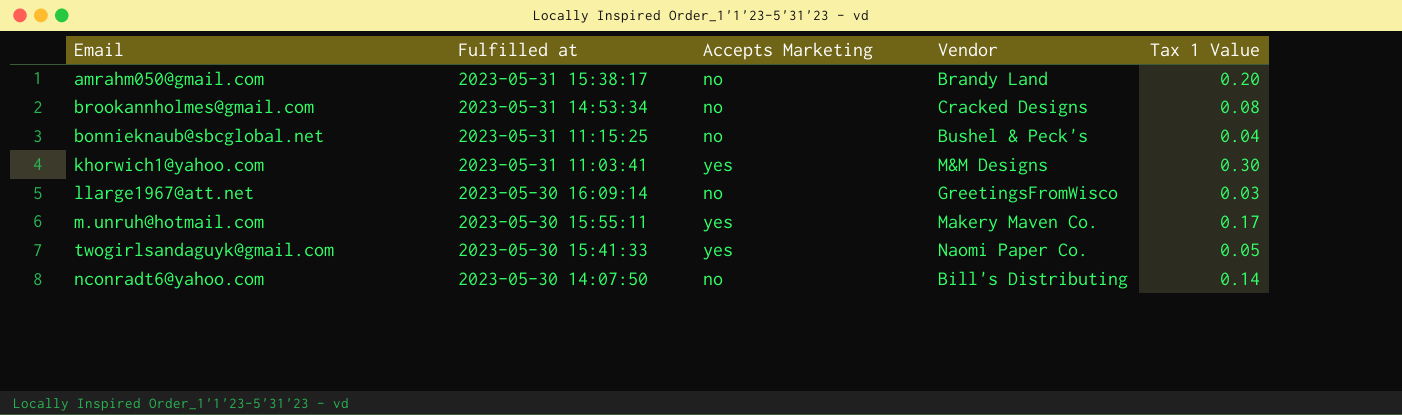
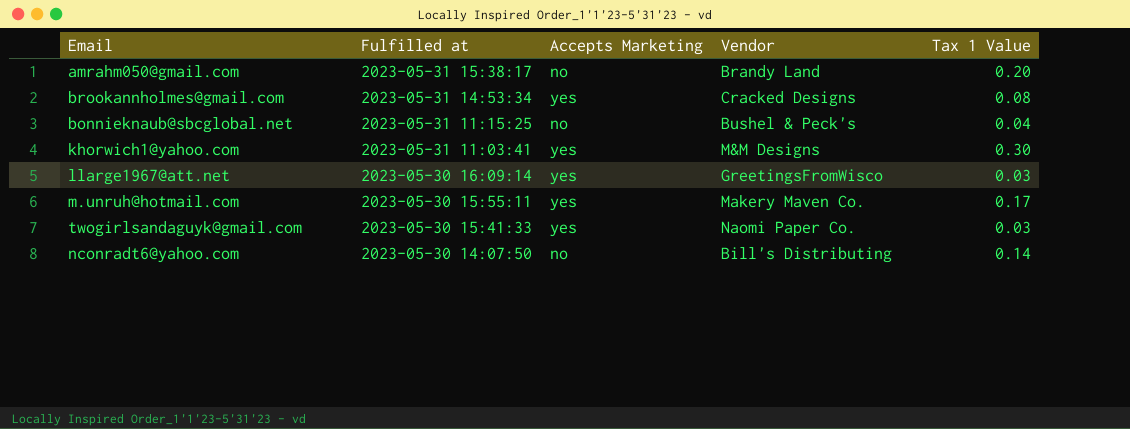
brookannholmes@gmail.com | Accepts Marketing: no -> yes
llarge1967@att.net | Accepts Marketing: no -> yes
twogirlsandaguyk@gmail.com | Tax 1 Value: 0.05 -> 0.03

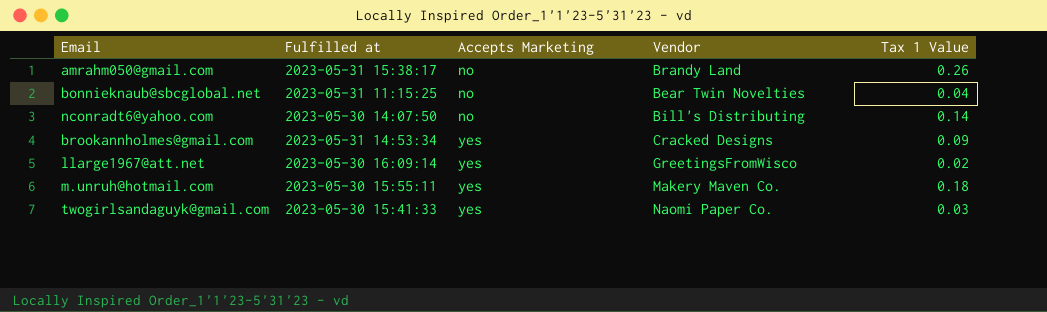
row order: Fulfilled at descending -> Accepts Marketing ascending
row khorwich1@yahoo.com: 2023-05-31 11:03:41 | yes | M&M Designs | 0.30 -> none
amrahm050@gmail.com | Tax 1 Value: 0.20 -> 0.26
bonnieknaub@sbcglobal.net | Vendor: Bushel & Peck's -> Bear Twin Novelties
brookannholmes@gmail.com | Tax 1 Value: 0.08 -> 0.09
llarge1967@att.net | Tax 1 Value: 0.03 -> 0.02
m.unruh@hotmail.com | Tax 1 Value: 0.17 -> 0.18

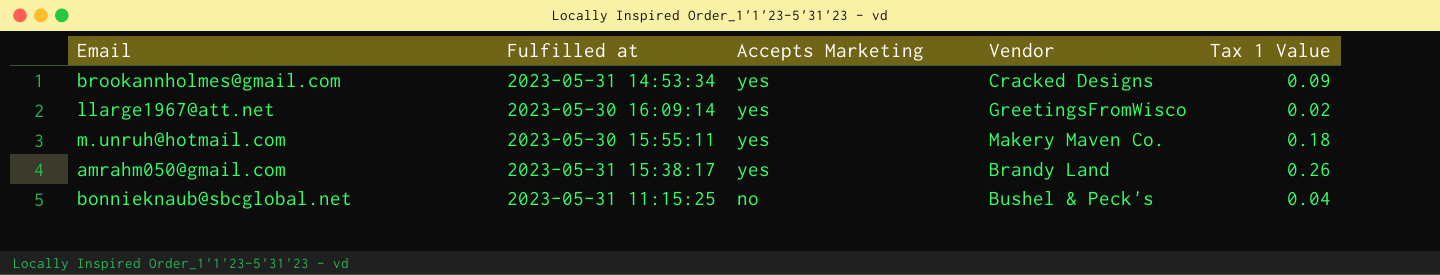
row order: Accepts Marketing ascending -> Accepts Marketing descending
row nconradt6@yahoo.com: 2023-05-30 14:07:50 | no | Bill's Distributing | 0.14 -> none
row twogirlsandaguyk@gmail.com: 2023-05-30 15:41:33 | yes | Naomi Paper Co. | 0.03 -> none
amrahm050@gmail.com | Accepts Marketing: no -> yes
bonnieknaub@sbcglobal.net | Vendor: Bear Twin Novelties -> Bushel & Peck's

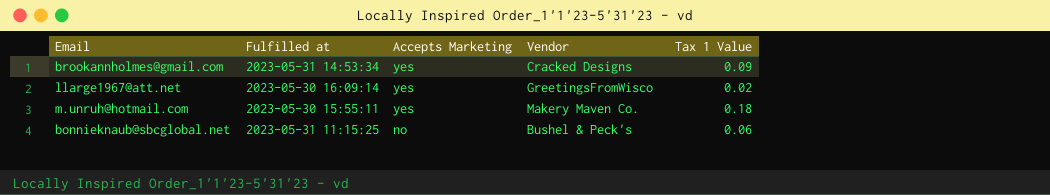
row amrahm050@gmail.com: 2023-05-31 15:38:17 | yes | Brandy Land | 0.26 -> none
bonnieknaub@sbcglobal.net | Tax 1 Value: 0.04 -> 0.06

